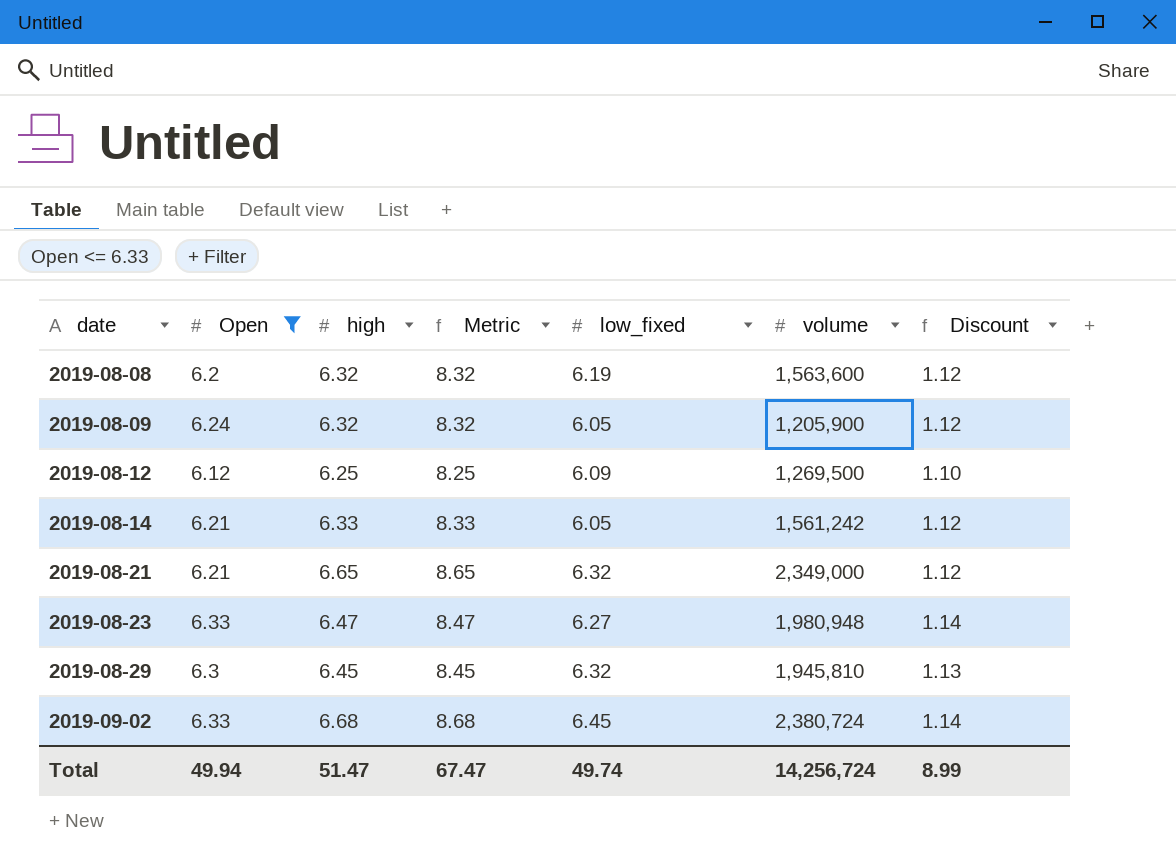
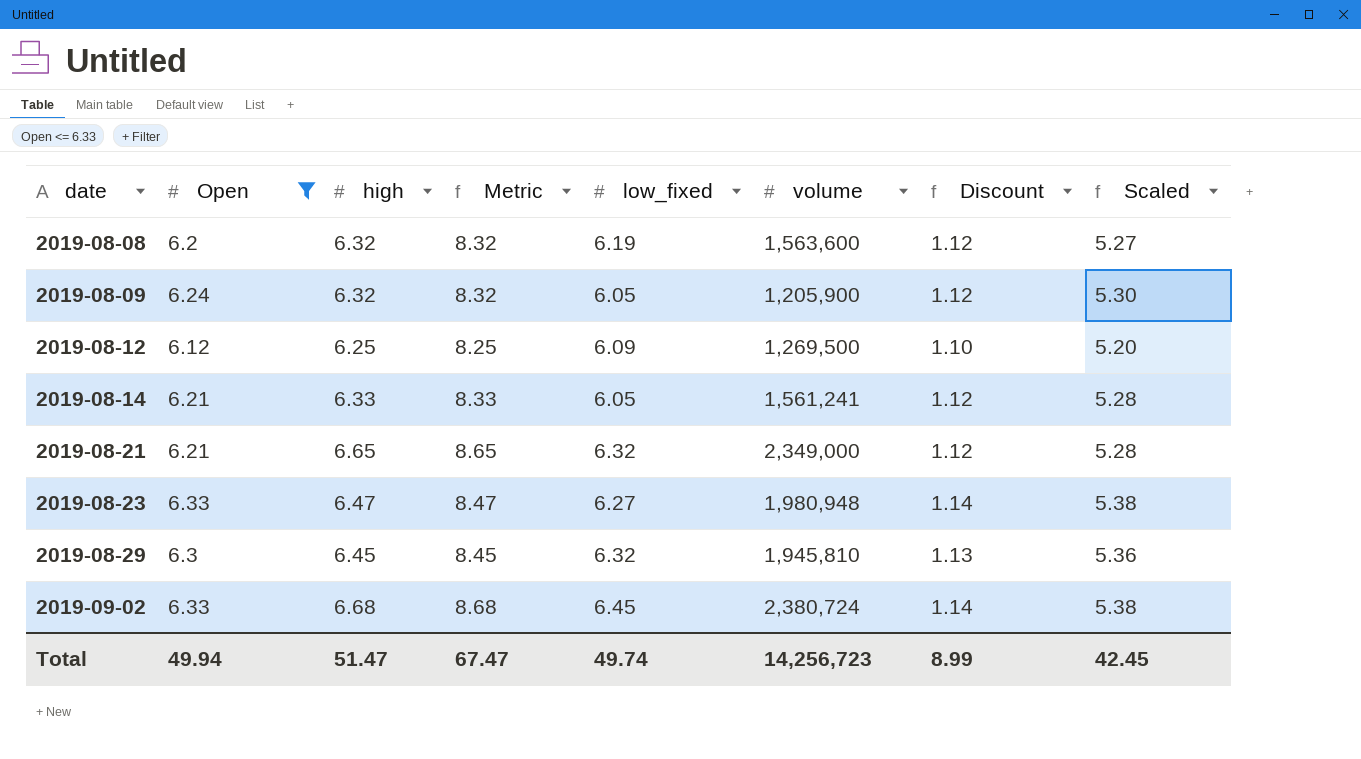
column Scaled | formula: none -> [Open] * 0.85
2019-08-14 | volume: 1,561,242 -> 1,561,241
Total | volume: 14,256,724 -> 14,256,723

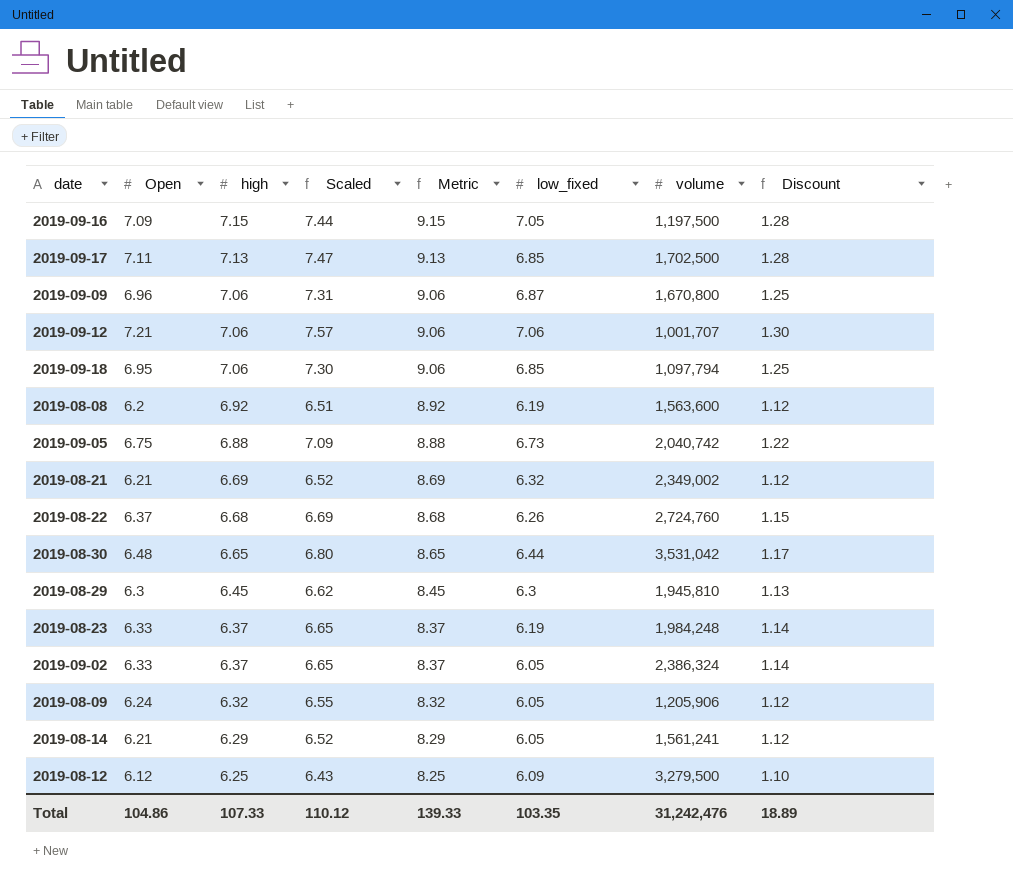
filter: Open <= 6.33 -> none
row order: date ascending -> high descending
column Scaled | formula: [Open] * 0.85 -> [Open] * 1.05
column Scaled | position: 8 -> 4
2019-08-08 | high: 6.32 -> 6.92
2019-08-08 | Metric: 8.32 -> 8.92
2019-08-21 | high: 6.65 -> 6.69
2019-08-21 | Metric: 8.65 -> 8.69
2019-08-21 | volume: 2,349,000 -> 2,349,002
2019-08-29 | low_fixed: 6.32 -> 6.3
2019-08-23 | high: 6.47 -> 6.37
2019-08-23 | Metric: 8.47 -> 8.37
2019-08-23 | low_fixed: 6.27 -> 6.19
2019-08-23 | volume: 1,980,948 -> 1,984,248
2019-09-02 | high: 6.68 -> 6.37
2019-09-02 | Metric: 8.68 -> 8.37
2019-09-02 | low_fixed: 6.45 -> 6.05
2019-09-02 | volume: 2,380,724 -> 2,386,324
2019-08-09 | volume: 1,205,900 -> 1,205,906
2019-08-14 | high: 6.33 -> 6.29
2019-08-14 | Metric: 8.33 -> 8.29
2019-08-12 | volume: 1,269,500 -> 3,279,500
Total | Open: 49.94 -> 104.86
Total | high: 51.47 -> 107.33
Total | Scaled: 42.45 -> 110.12
Total | Metric: 67.47 -> 139.33
Total | low_fixed: 49.74 -> 103.35
Total | volume: 14,256,723 -> 31,242,476
Total | Discount: 8.99 -> 18.89

